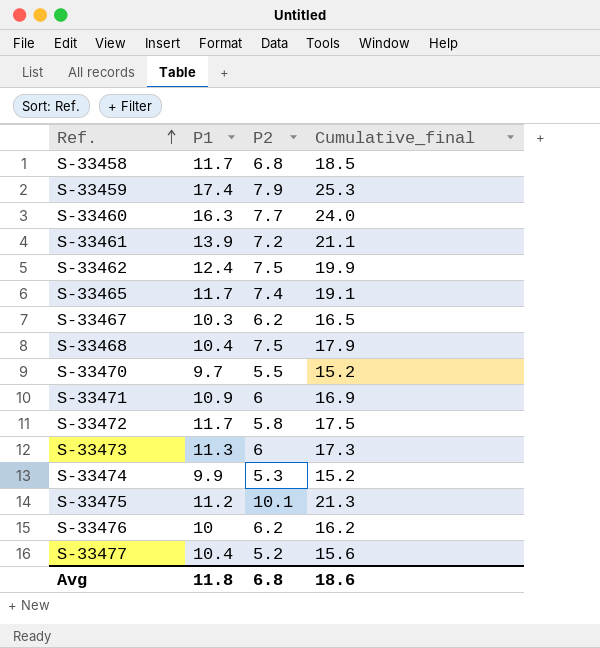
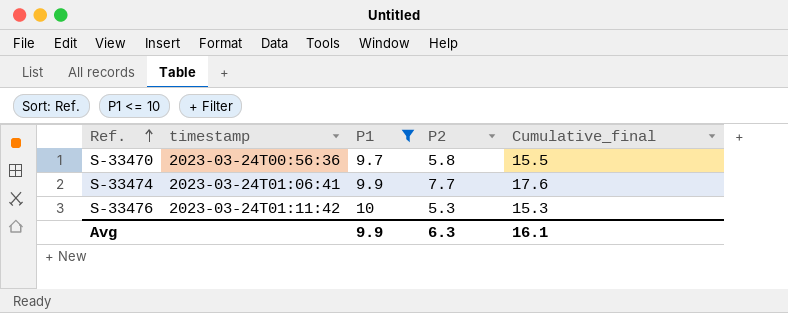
filter: none -> P1 <= 10
column timestamp | position: none -> 2
S-33470 | P2: 5.5 -> 5.8
S-33470 | Cumulative_final: 15.2 -> 15.5
S-33474 | P2: 5.3 -> 7.7
S-33474 | Cumulative_final: 15.2 -> 17.6
S-33476 | P2: 6.2 -> 5.3
S-33476 | Cumulative_final: 16.2 -> 15.3
Avg | P1: 11.8 -> 9.9
Avg | P2: 6.8 -> 6.3
Avg | Cumulative_final: 18.6 -> 16.1

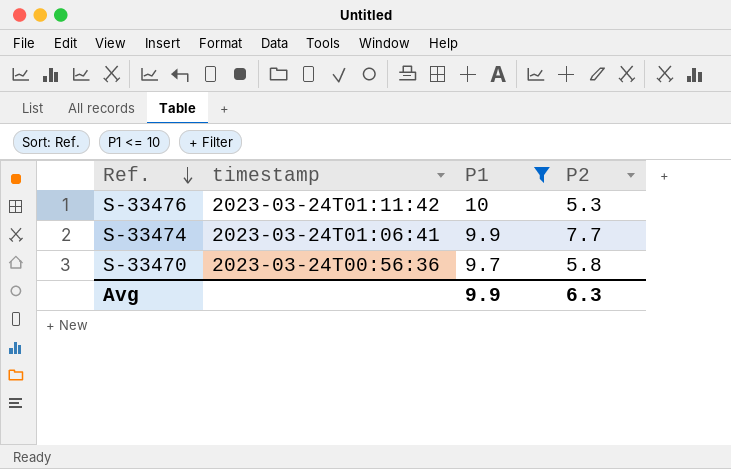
row order: Ref. ascending -> Ref. descending
column Cumulative_final | formula: [P1] + [P2] -> none

